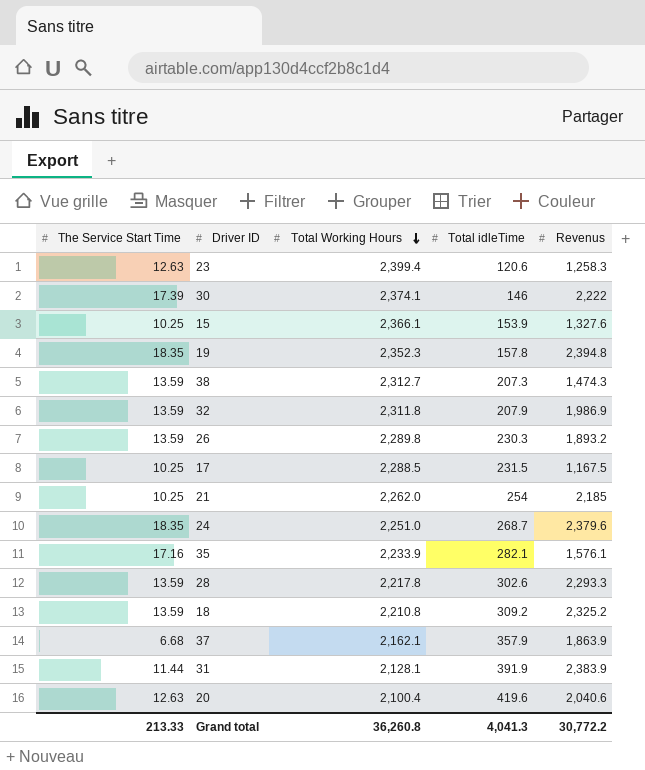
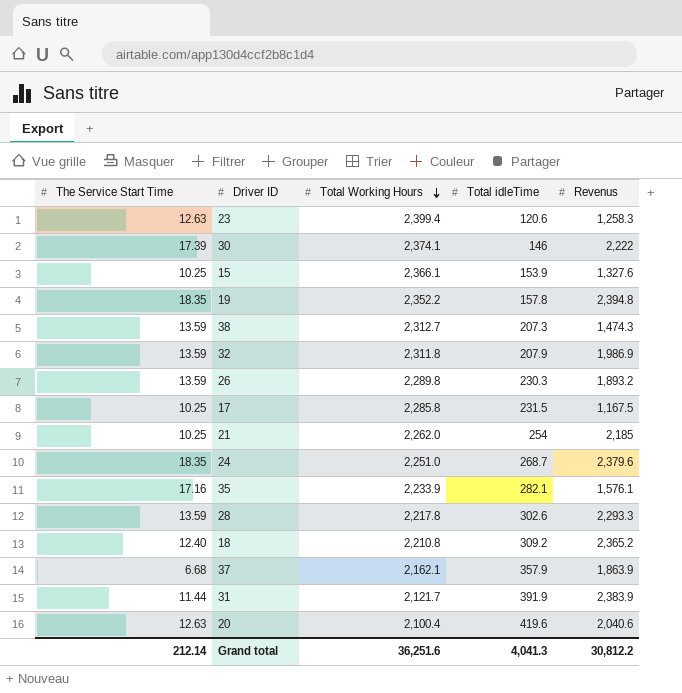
19 | Total Working Hours: 2,352.3 -> 2,352.2
17 | Total Working Hours: 2,288.5 -> 2,285.8
18 | The Service Start Time: 13.59 -> 12.40
18 | Revenus: 2,325.2 -> 2,365.2
31 | Total Working Hours: 2,128.1 -> 2,121.7
Grand total | The Service Start Time: 213.33 -> 212.14
Grand total | Total Working Hours: 36,260.8 -> 36,251.6
Grand total | Revenus: 30,772.2 -> 30,812.2

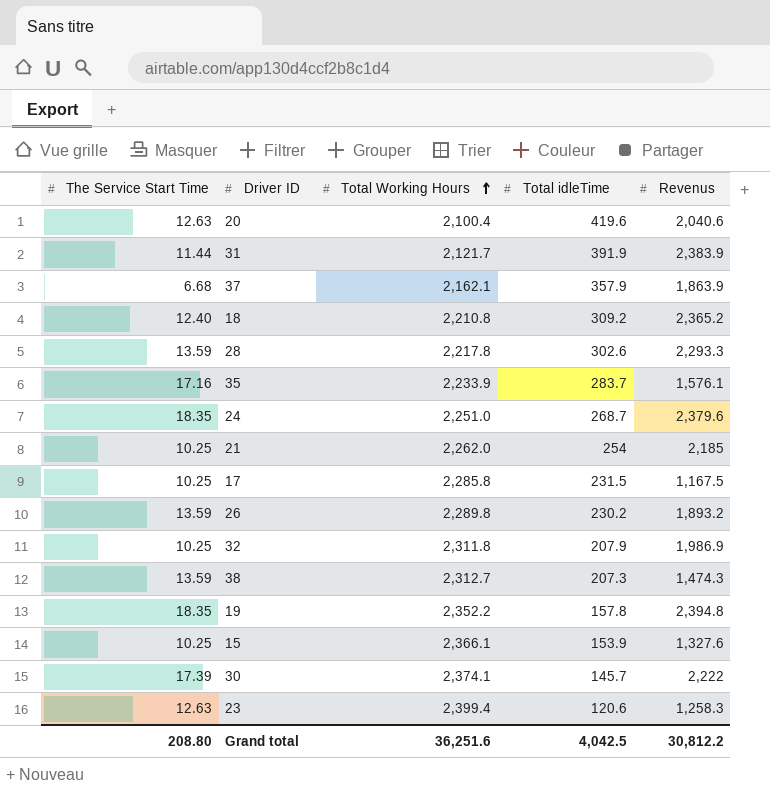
row order: Total Working Hours descending -> Total Working Hours ascending
35 | Total idleTime: 282.1 -> 283.7
26 | Total idleTime: 230.3 -> 230.2
32 | The Service Start Time: 13.59 -> 10.25
30 | Total idleTime: 146 -> 145.7
Grand total | The Service Start Time: 212.14 -> 208.80
Grand total | Total idleTime: 4,041.3 -> 4,042.5

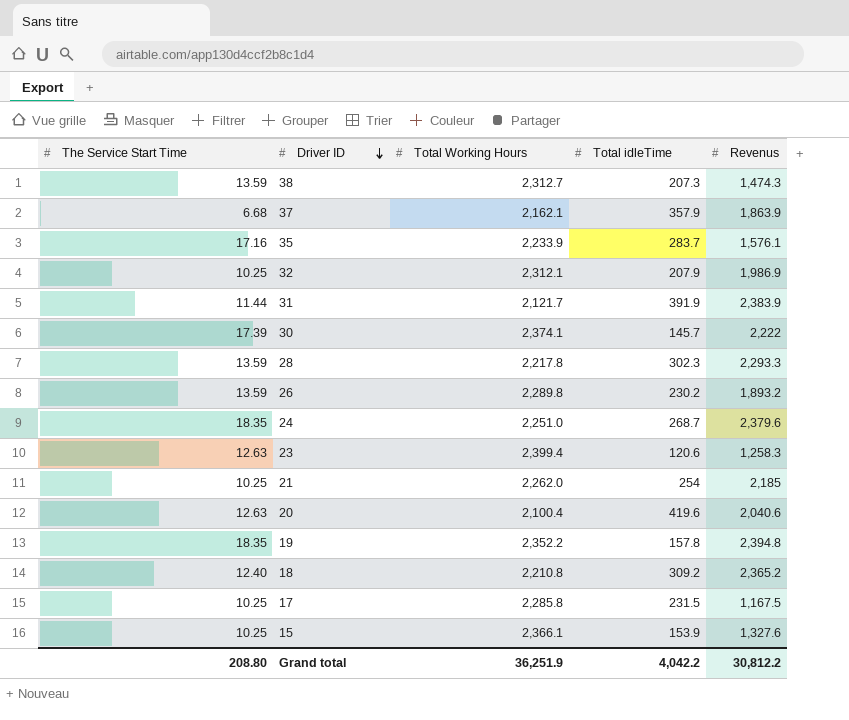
row order: Total Working Hours ascending -> Driver ID descending
32 | Total Working Hours: 2,311.8 -> 2,312.1
28 | Total idleTime: 302.6 -> 302.3
Grand total | Total Working Hours: 36,251.6 -> 36,251.9
Grand total | Total idleTime: 4,042.5 -> 4,042.2

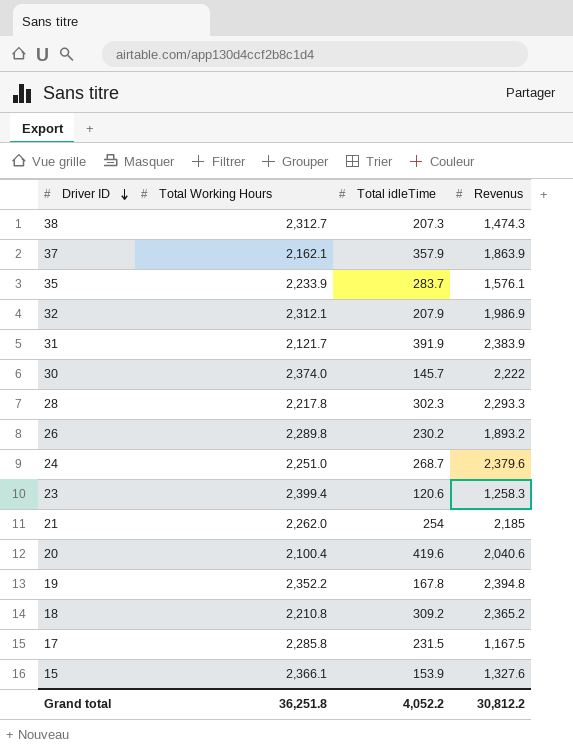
column The Service Start Time | position: 1 -> none
30 | Total Working Hours: 2,374.1 -> 2,374.0
19 | Total idleTime: 157.8 -> 167.8
Grand total | Total Working Hours: 36,251.9 -> 36,251.8
Grand total | Total idleTime: 4,042.2 -> 4,052.2

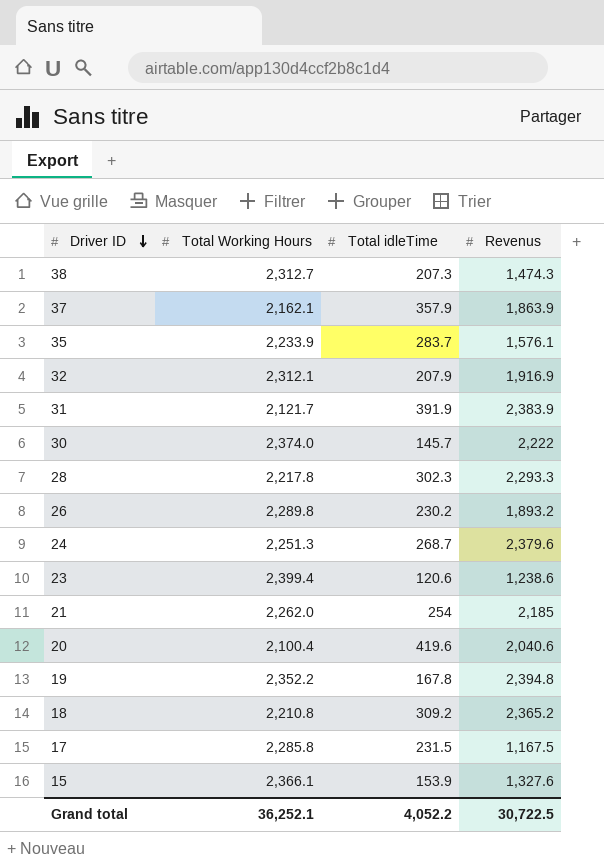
32 | Revenus: 1,986.9 -> 1,916.9
24 | Total Working Hours: 2,251.0 -> 2,251.3
23 | Revenus: 1,258.3 -> 1,238.6
Grand total | Total Working Hours: 36,251.8 -> 36,252.1
Grand total | Revenus: 30,812.2 -> 30,722.5

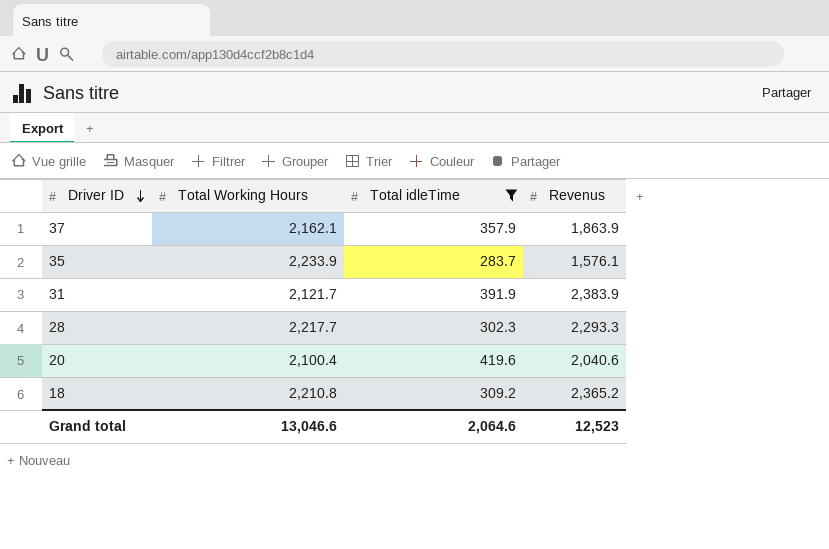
filter: none -> Total idleTime >= 283.7
28 | Total Working Hours: 2,217.8 -> 2,217.7
Grand total | Total Working Hours: 36,252.1 -> 13,046.6
Grand total | Total idleTime: 4,052.2 -> 2,064.6
Grand total | Revenus: 30,722.5 -> 12,523

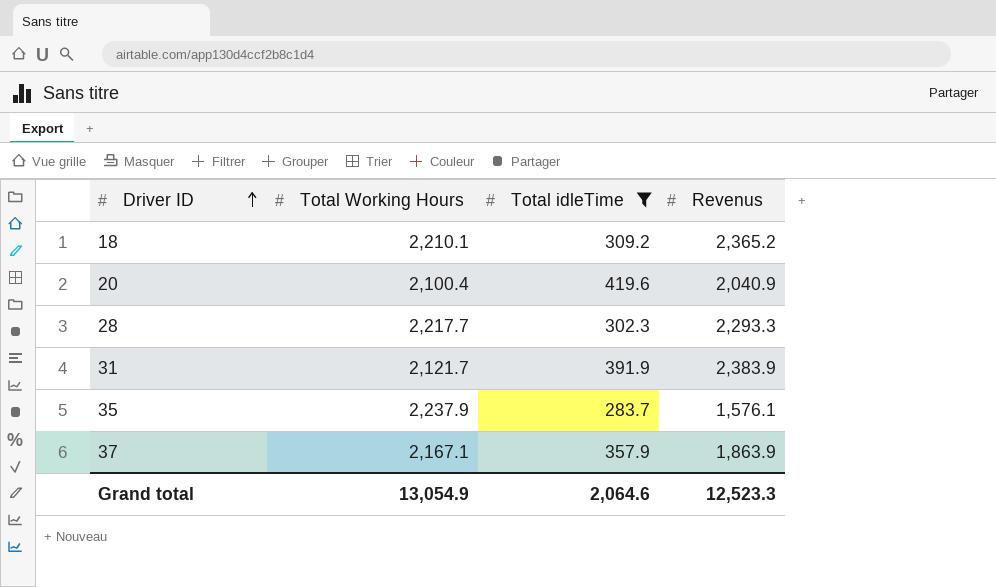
row order: Driver ID descending -> Driver ID ascending
18 | Total Working Hours: 2,210.8 -> 2,210.1
20 | Revenus: 2,040.6 -> 2,040.9
35 | Total Working Hours: 2,233.9 -> 2,237.9
37 | Total Working Hours: 2,162.1 -> 2,167.1
Grand total | Total Working Hours: 13,046.6 -> 13,054.9
Grand total | Revenus: 12,523 -> 12,523.3

